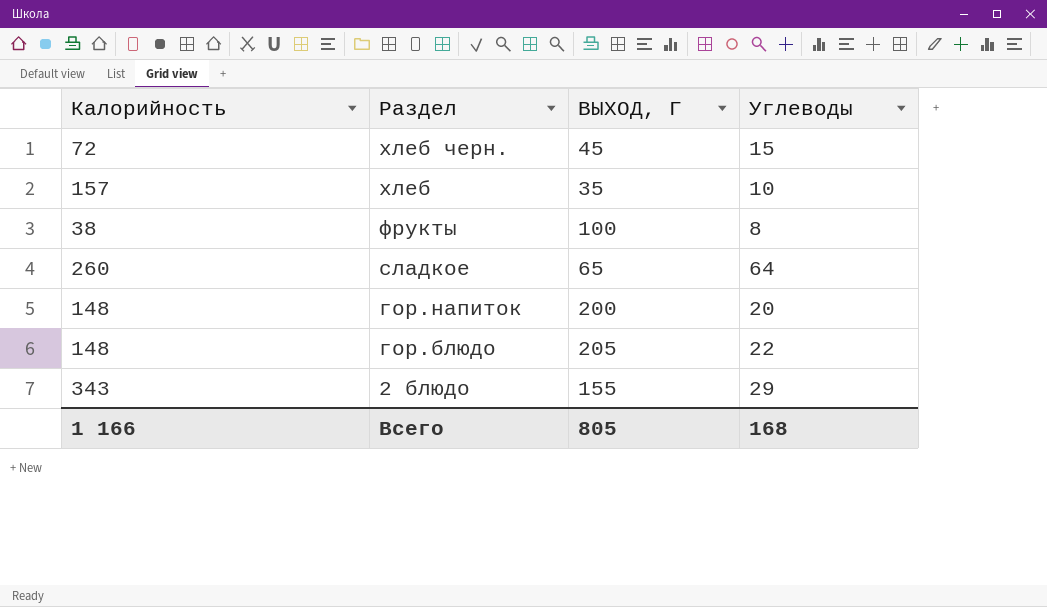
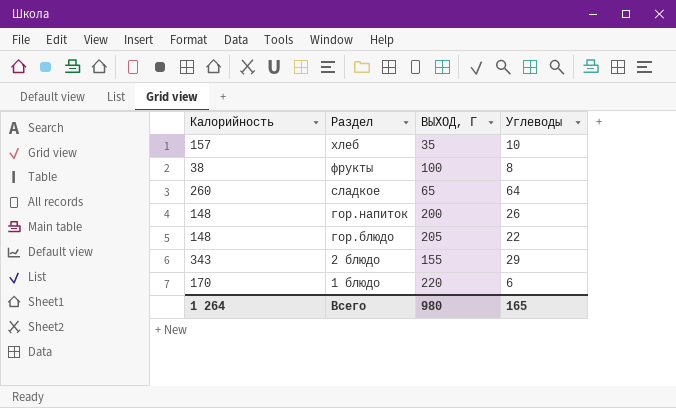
row хлеб черн.: 72 | 45 | 15 -> none
гор.напиток | Углеводы: 20 -> 26
row 1 блюдо: none -> 170 | 220 | 6
Всего | Калорийность: 1 166 -> 1 264
Всего | ВЫХОД, Г: 805 -> 980
Всего | Углеводы: 168 -> 165

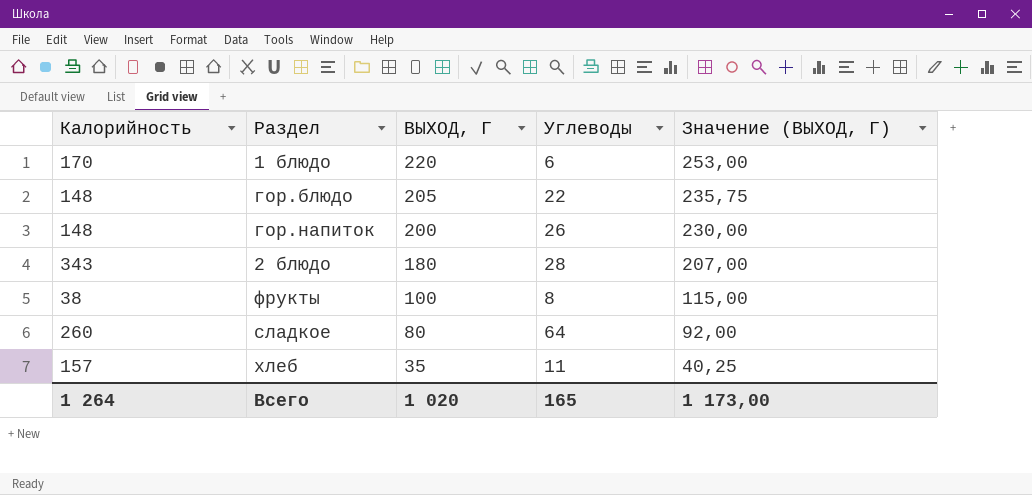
row order: Раздел descending -> ВЫХОД, Г descending
column Значение (ВЫХОД, Г) | formula: none -> [ВЫХОД, Г] * 1,15
2 блюдо | ВЫХОД, Г: 155 -> 180
2 блюдо | Углеводы: 29 -> 28
сладкое | ВЫХОД, Г: 65 -> 80
хлеб | Углеводы: 10 -> 11
Всего | ВЫХОД, Г: 980 -> 1 020

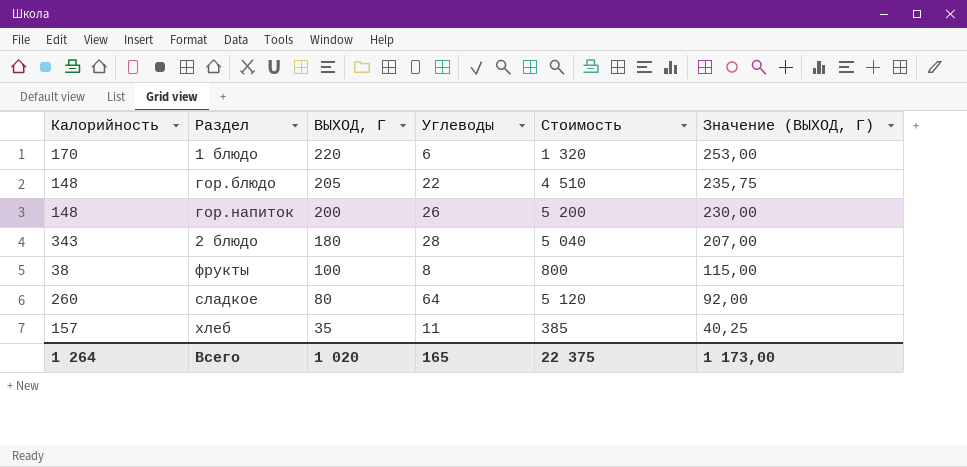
column Стоимость | formula: none -> [ВЫХОД, Г] * [Углеводы]

